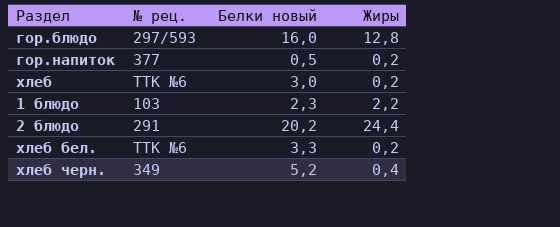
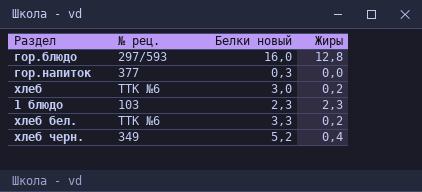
row 2 блюдо: 291 | 20,2 | 24,4 -> none
гор.напиток | Белки новый: 0,5 -> 0,3
гор.напиток | Жиры: 0,2 -> 0,0
1 блюдо | Жиры: 2,2 -> 2,3

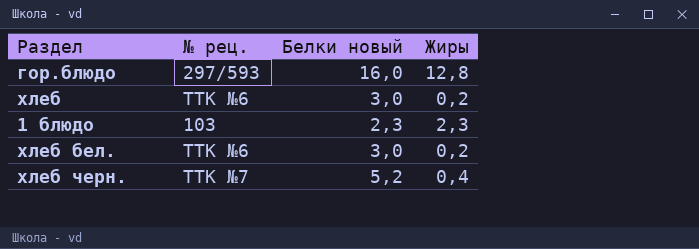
row гор.напиток: 377 | 0,3 | 0,0 -> none
хлеб бел. | Белки новый: 3,3 -> 3,0
хлеб черн. | № рец.: 349 -> ТТК №7

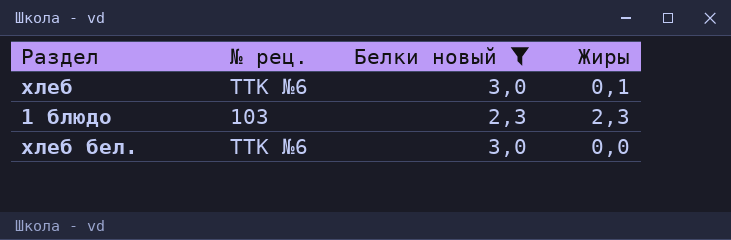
filter: none -> Белки новый <= 3,0
хлеб | Жиры: 0,2 -> 0,1
хлеб бел. | Жиры: 0,2 -> 0,0

